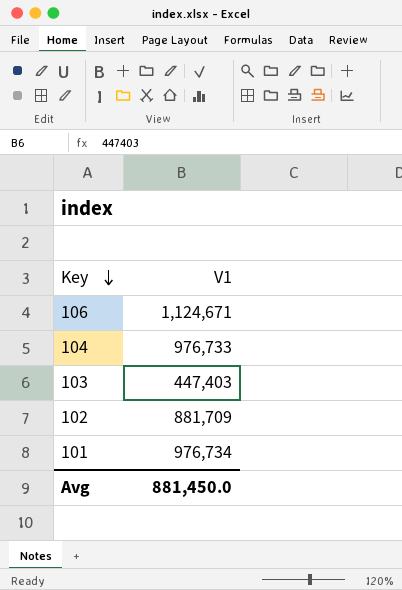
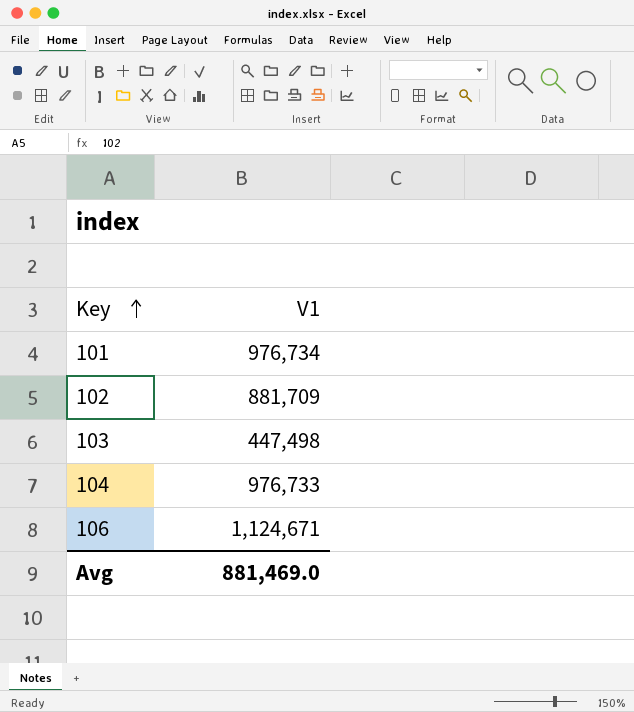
row order: Key descending -> Key ascending
103 | V1: 447,403 -> 447,498
Avg | V1: 881,450.0 -> 881,469.0

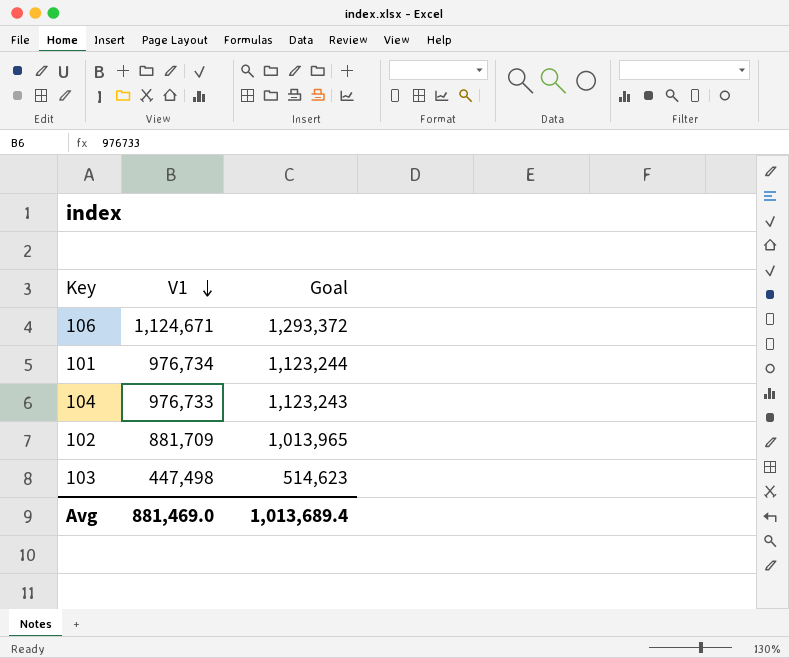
row order: Key ascending -> V1 descending
column Goal | formula: none -> [V1] * 1.15

